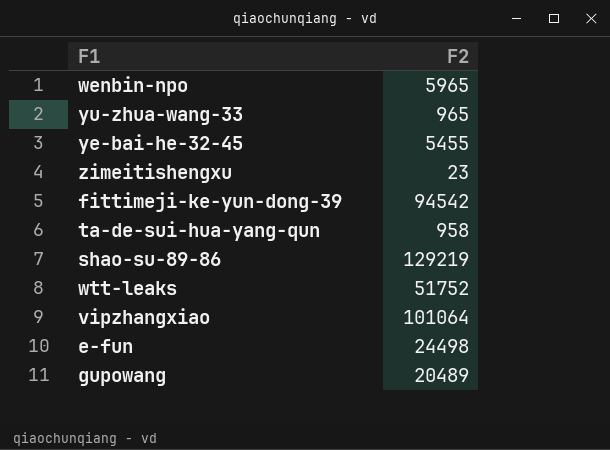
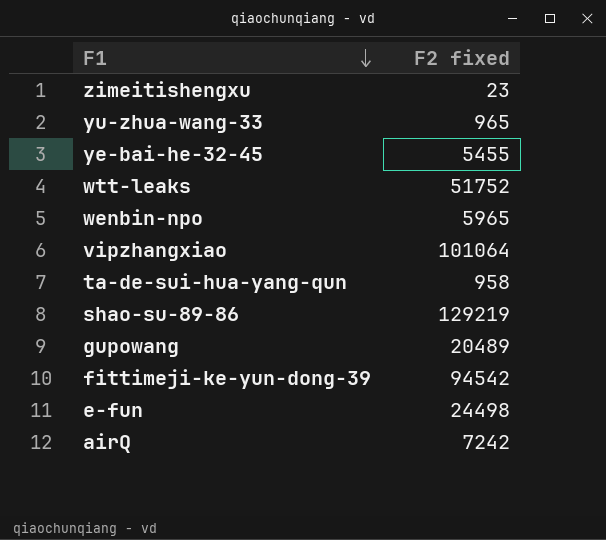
row order: none -> F1 descending
column name: F2 -> F2 fixed
row airQ: none -> 7242

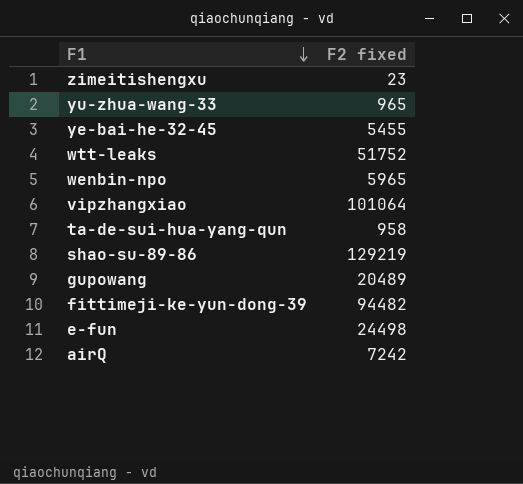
fittimeji-ke-yun-dong-39 | F2 fixed: 94542 -> 94482

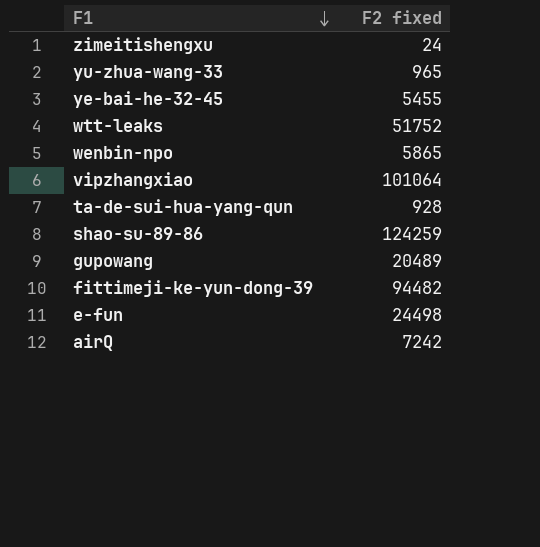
zimeitishengxu | F2 fixed: 23 -> 24
wenbin-npo | F2 fixed: 5965 -> 5865
ta-de-sui-hua-yang-qun | F2 fixed: 958 -> 928
shao-su-89-86 | F2 fixed: 129219 -> 124259

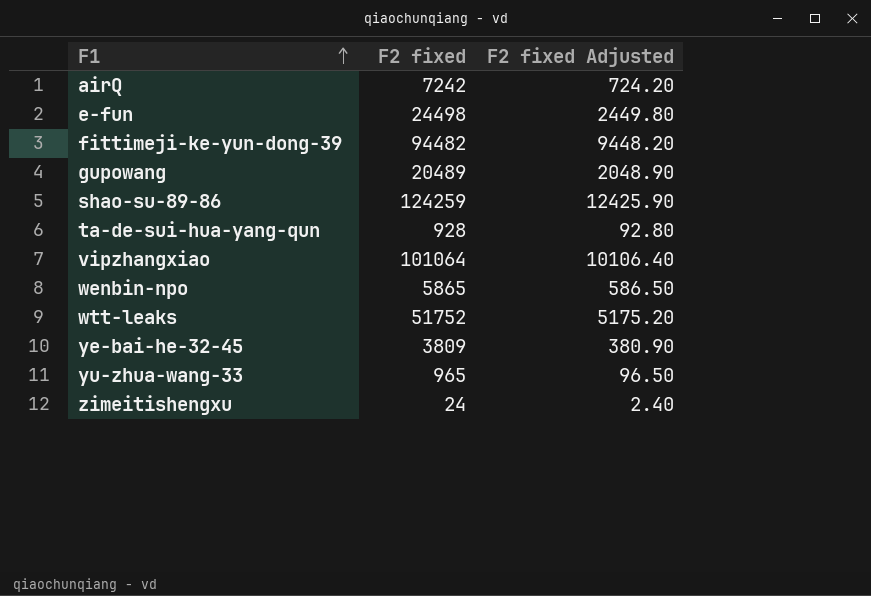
row order: F1 descending -> F1 ascending
column F2 fixed Adjusted | formula: none -> [F2 fixed] * 0.1
ye-bai-he-32-45 | F2 fixed: 5455 -> 3809

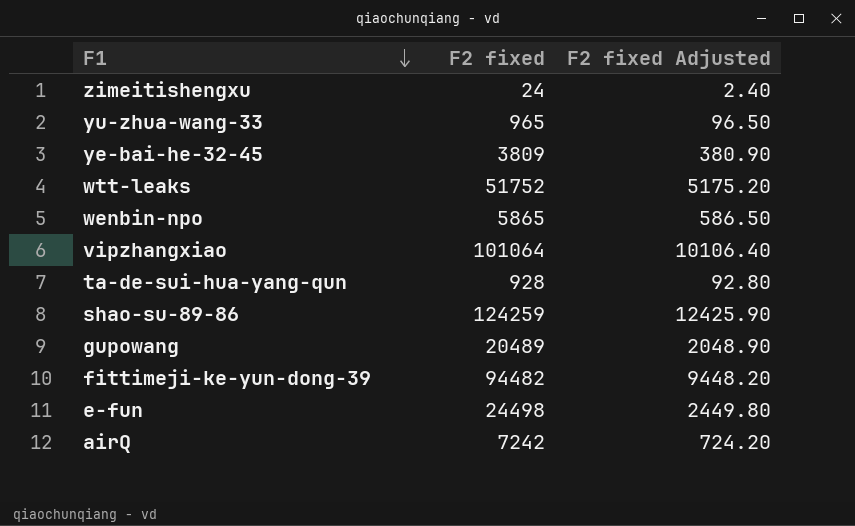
row order: F1 ascending -> F1 descending

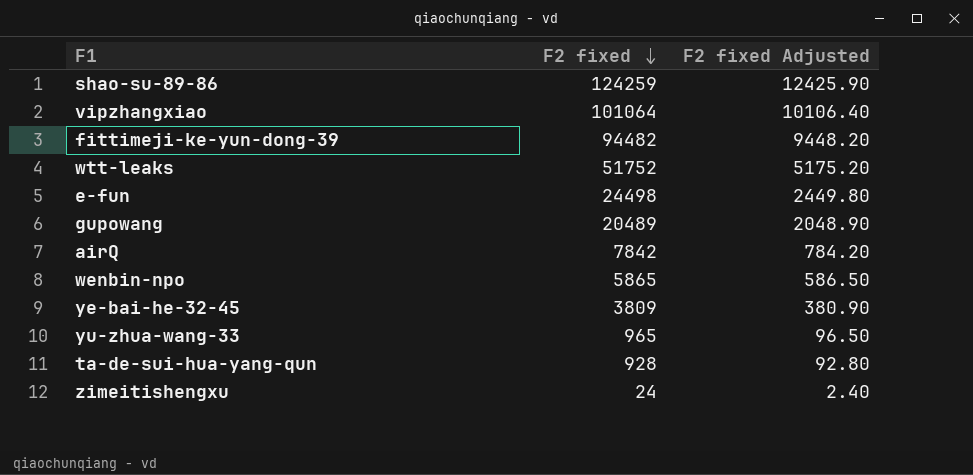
row order: F1 descending -> F2 fixed descending
airQ | F2 fixed: 7242 -> 7842
airQ | F2 fixed Adjusted: 724.20 -> 784.20

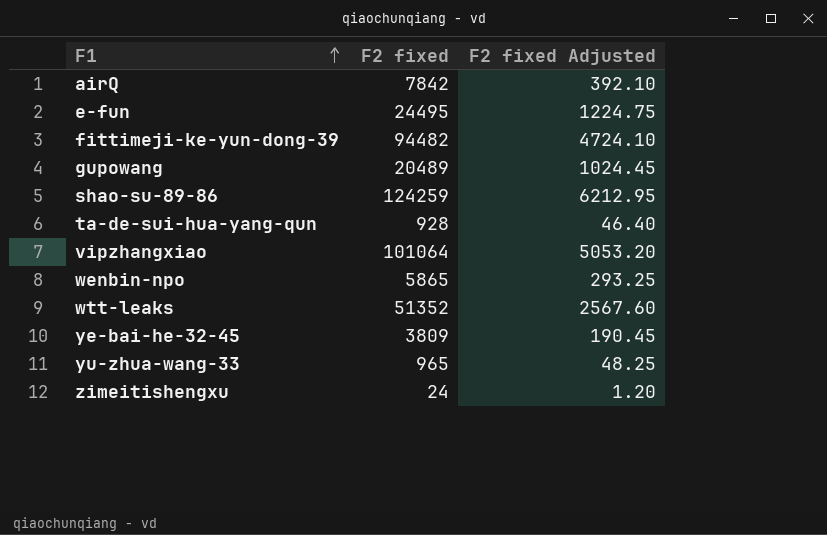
row order: F2 fixed descending -> F1 ascending
column F2 fixed Adjusted | formula: [F2 fixed] * 0.1 -> [F2 fixed] * 0.05
e-fun | F2 fixed: 24498 -> 24495
wtt-leaks | F2 fixed: 51752 -> 51352

